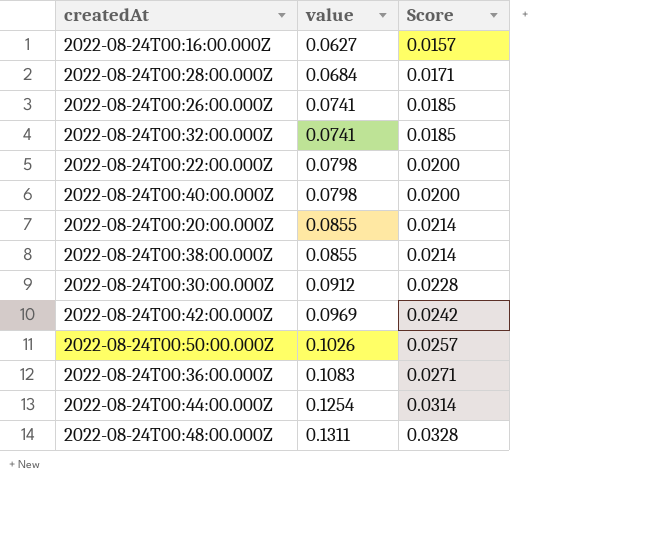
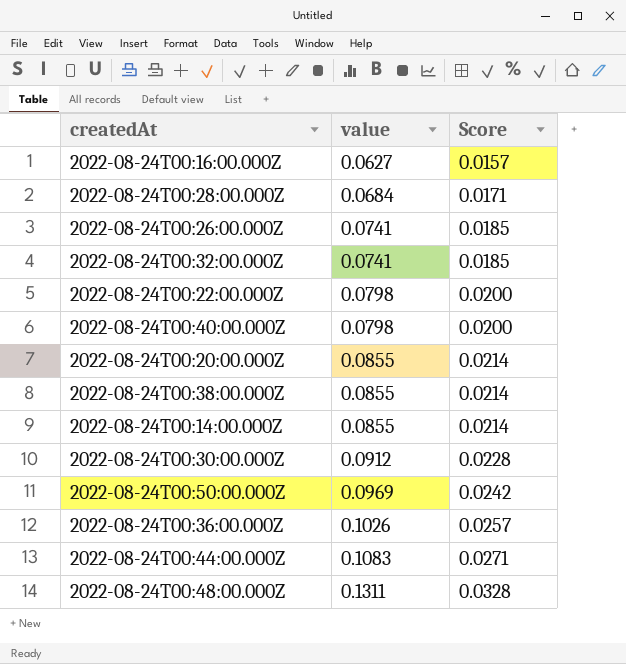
row 2022-08-24T00:42:00.000Z: 0.0969 | 0.0242 -> none
row 2022-08-24T00:14:00.000Z: none -> 0.0855 | 0.0214
2022-08-24T00:50:00.000Z | value: 0.1026 -> 0.0969
2022-08-24T00:50:00.000Z | Score: 0.0257 -> 0.0242
2022-08-24T00:36:00.000Z | value: 0.1083 -> 0.1026
2022-08-24T00:36:00.000Z | Score: 0.0271 -> 0.0257
2022-08-24T00:44:00.000Z | value: 0.1254 -> 0.1083
2022-08-24T00:44:00.000Z | Score: 0.0314 -> 0.0271

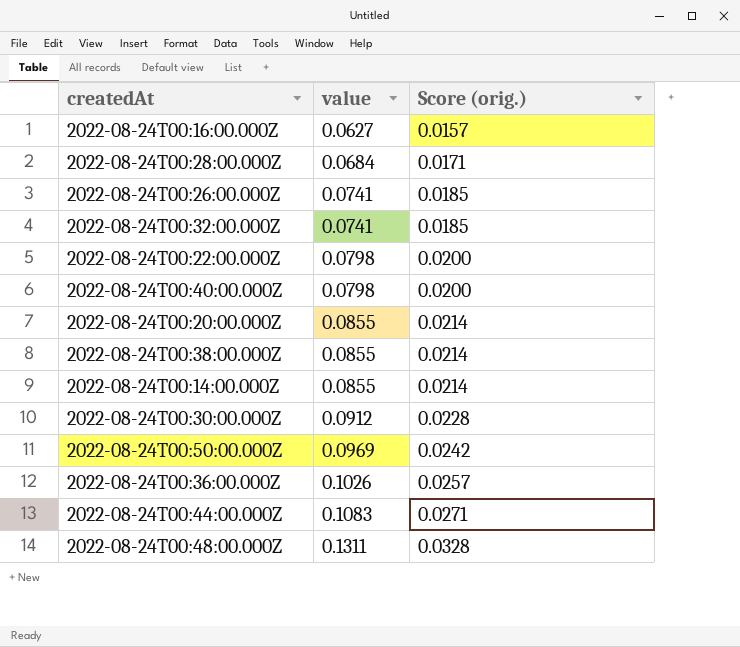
column name: Score -> Score (orig.)

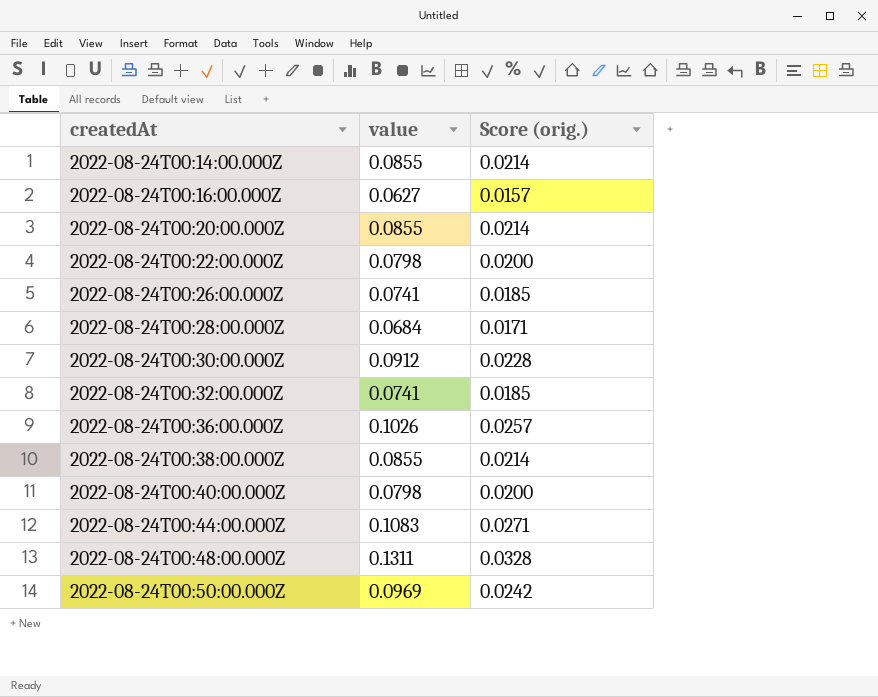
row order: value ascending -> createdAt ascending

